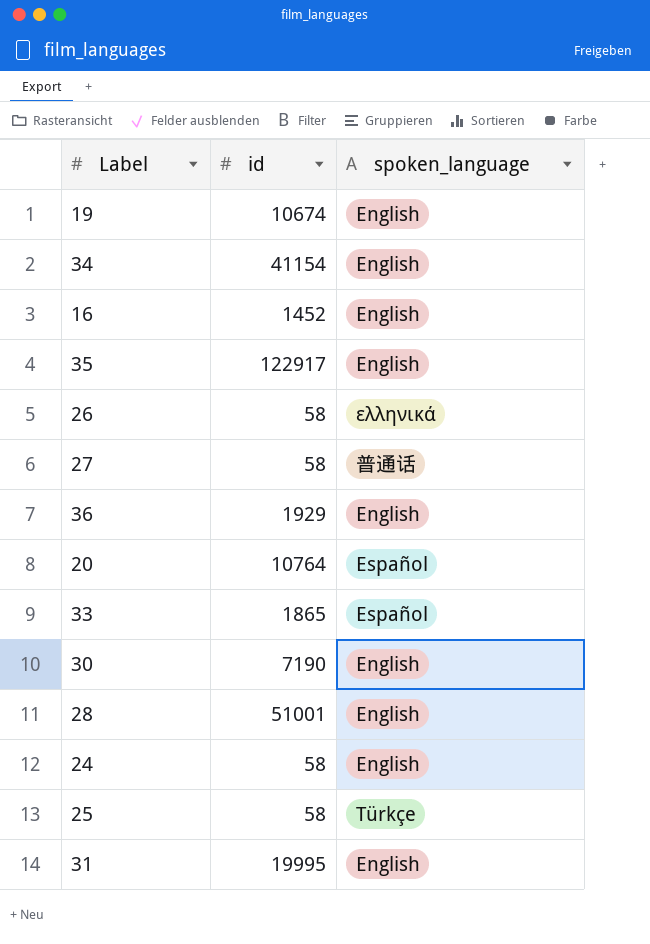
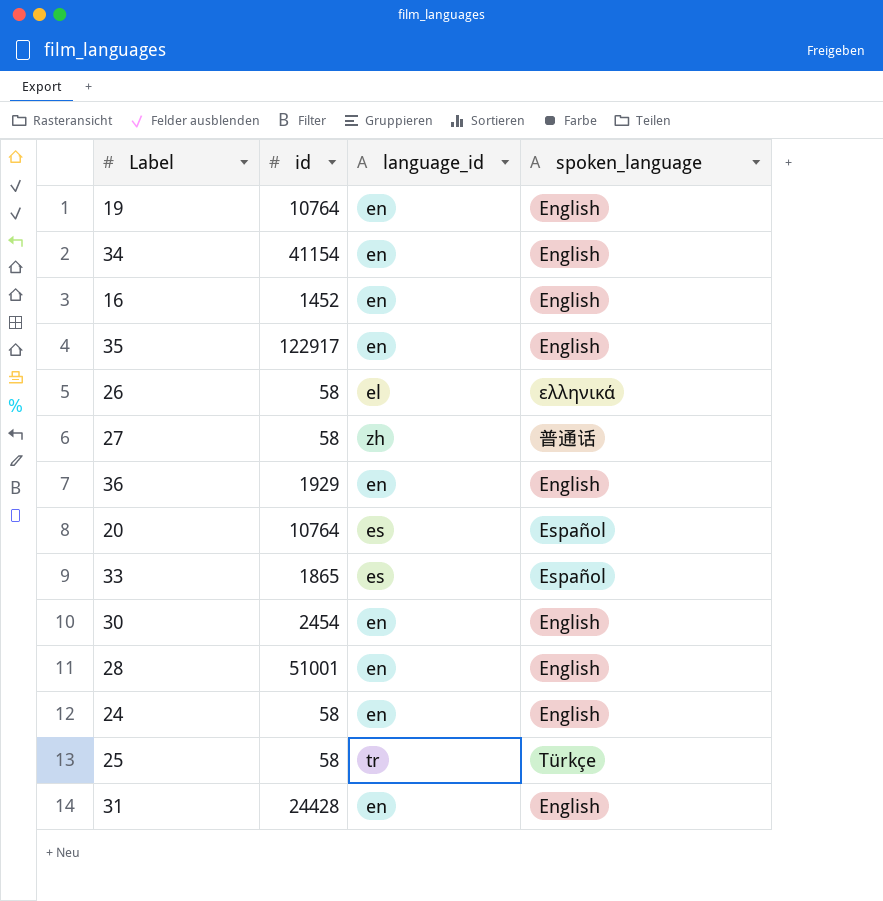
column language_id | position: none -> 3
19 | id: 10674 -> 10764
30 | id: 7190 -> 2454
31 | id: 19995 -> 24428

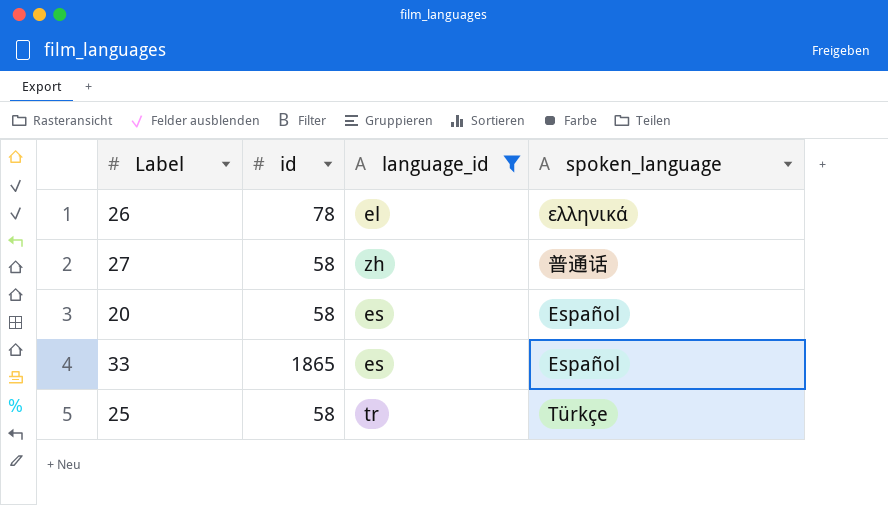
filter: none -> language_id != en
26 | id: 58 -> 78
20 | id: 10764 -> 58

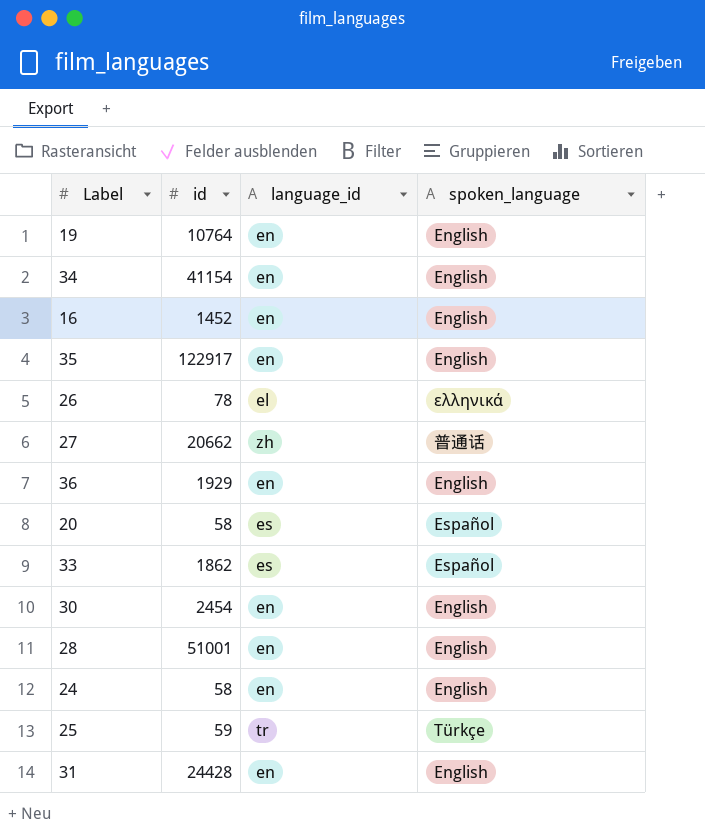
filter: language_id != en -> none
27 | id: 58 -> 20662
33 | id: 1865 -> 1862
25 | id: 58 -> 59

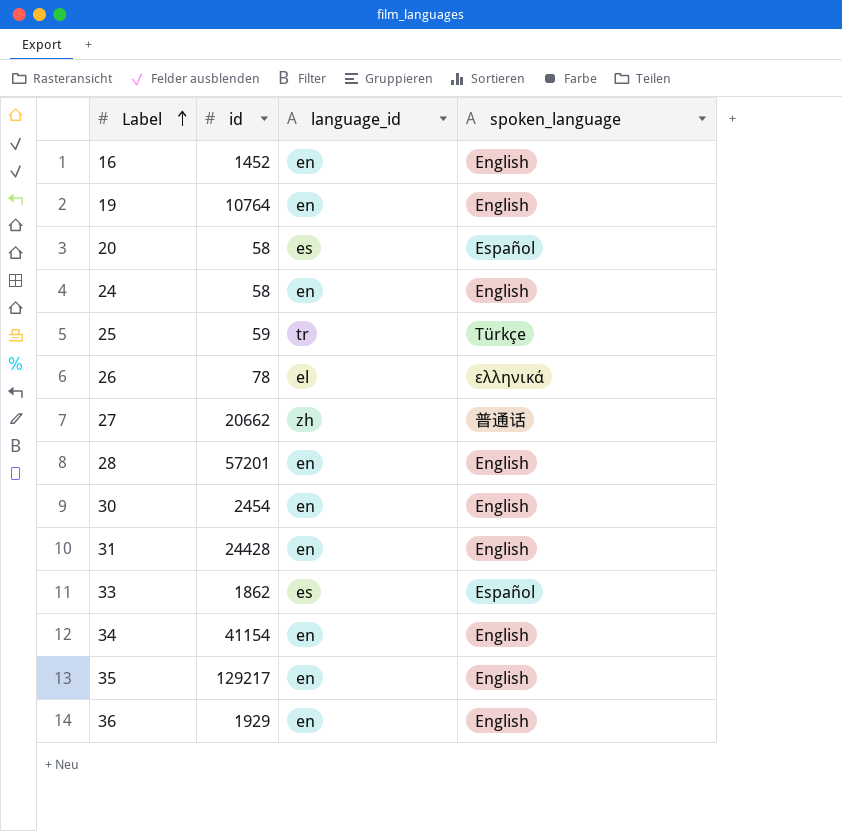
row order: none -> Label ascending
28 | id: 51001 -> 57201
35 | id: 122917 -> 129217

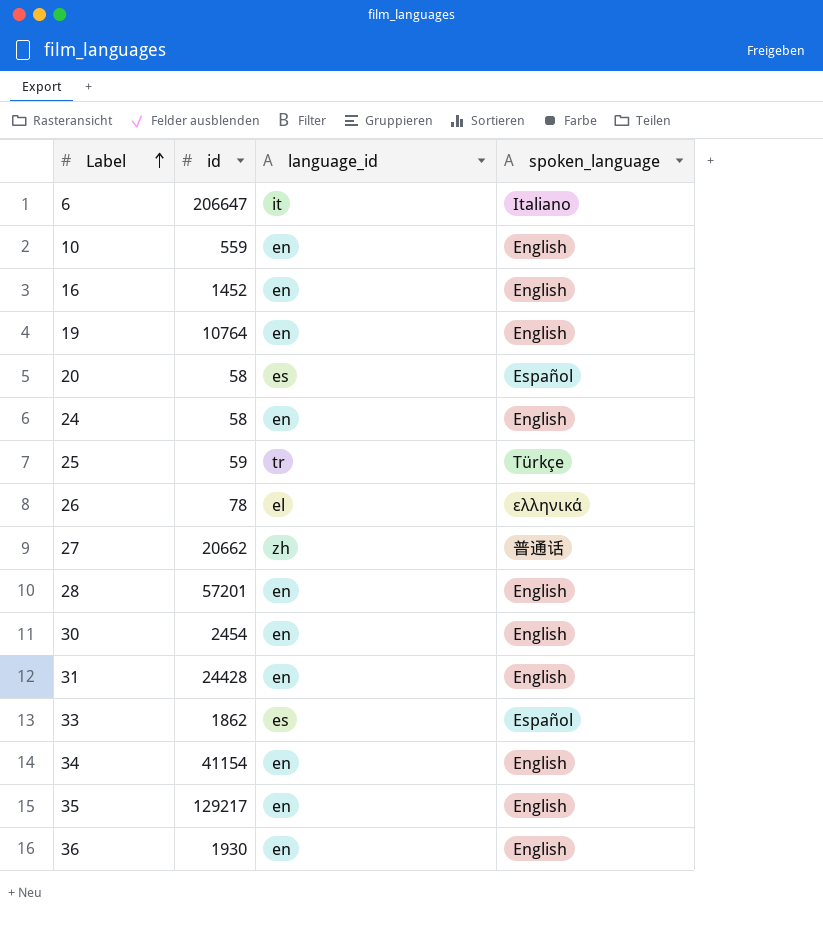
row 6: none -> 206647 | it | Italiano
row 10: none -> 559 | en | English
36 | id: 1929 -> 1930

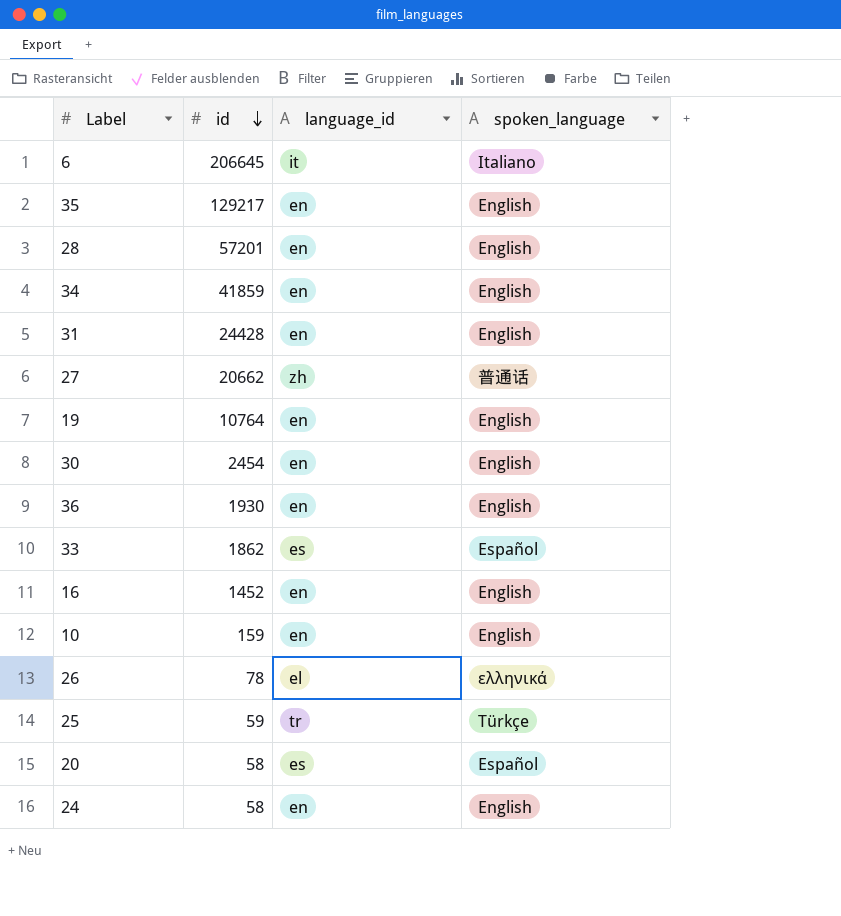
row order: Label ascending -> id descending
6 | id: 206647 -> 206645
34 | id: 41154 -> 41859
10 | id: 559 -> 159

